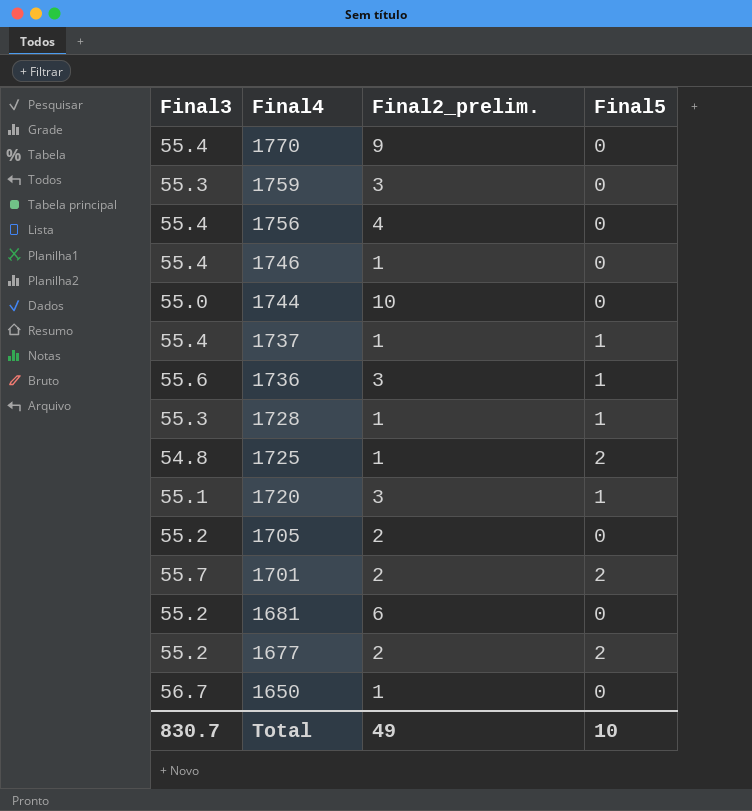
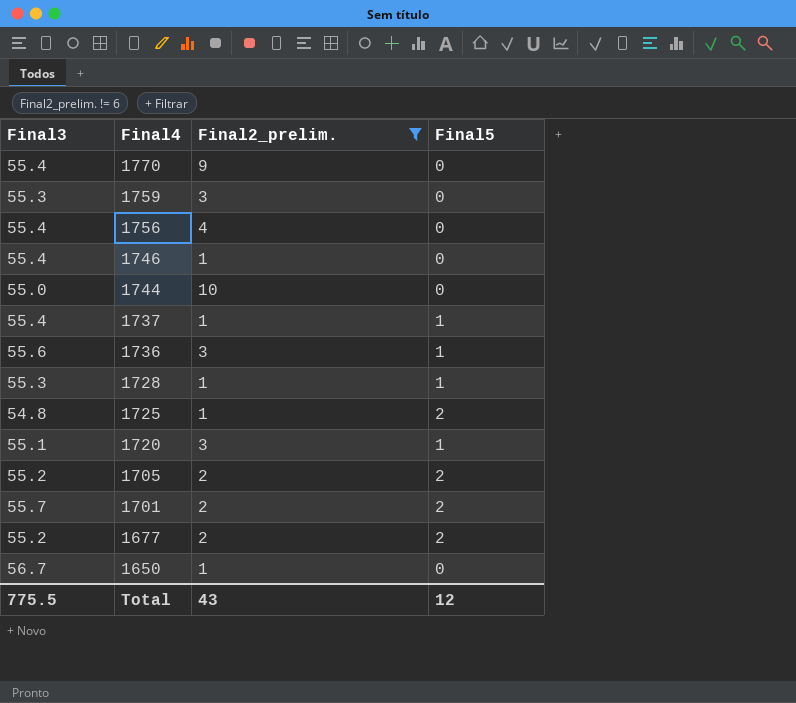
filter: none -> Final2_prelim. != 6
1705 | Final5: 0 -> 2
Total | Final3: 830.7 -> 775.5
Total | Final2_prelim.: 49 -> 43
Total | Final5: 10 -> 12

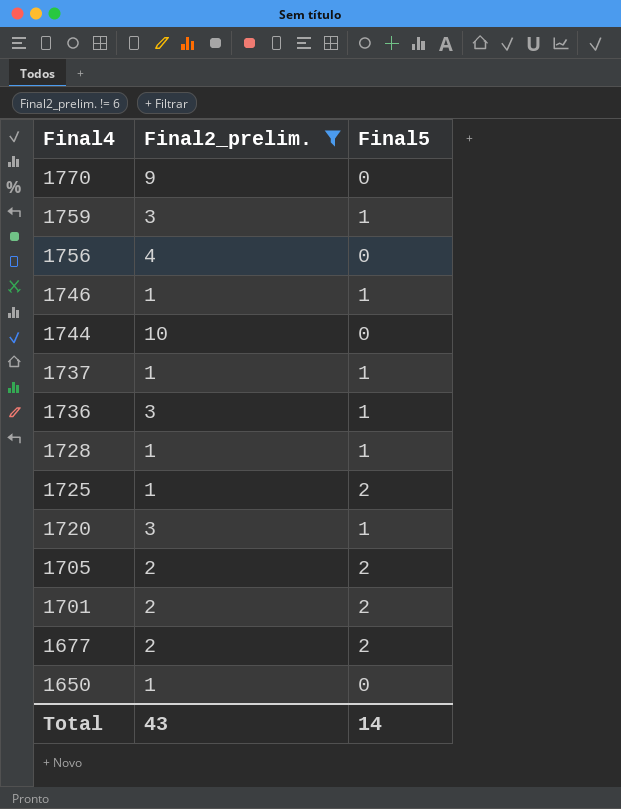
column Final3 | position: 1 -> none
1759 | Final5: 0 -> 1
1746 | Final5: 0 -> 1
Total | Final5: 12 -> 14

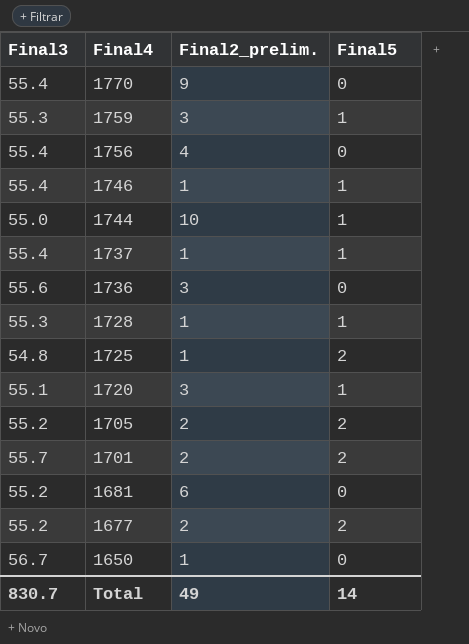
filter: Final2_prelim. != 6 -> none
column Final3 | position: none -> 1
1744 | Final5: 0 -> 1
1736 | Final5: 1 -> 0
Total | Final2_prelim.: 43 -> 49

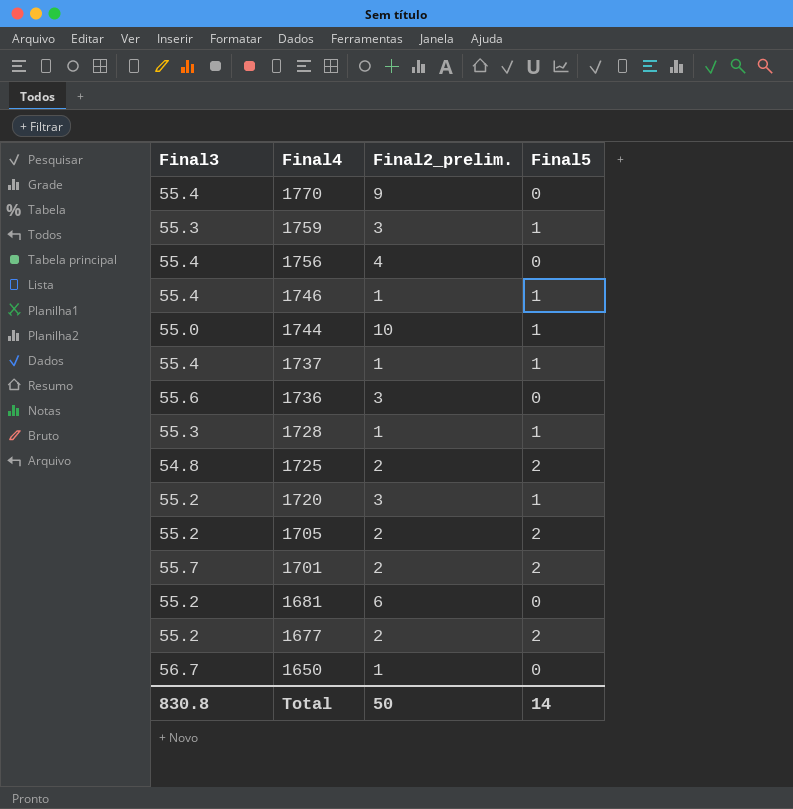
1725 | Final2_prelim.: 1 -> 2
1720 | Final3: 55.1 -> 55.2
Total | Final3: 830.7 -> 830.8
Total | Final2_prelim.: 49 -> 50

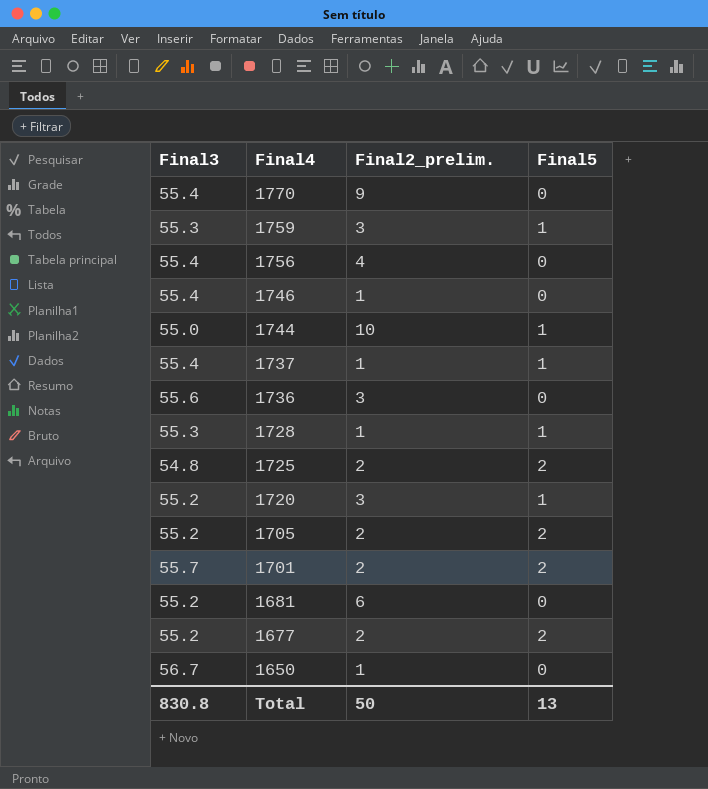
1746 | Final5: 1 -> 0
Total | Final5: 14 -> 13

